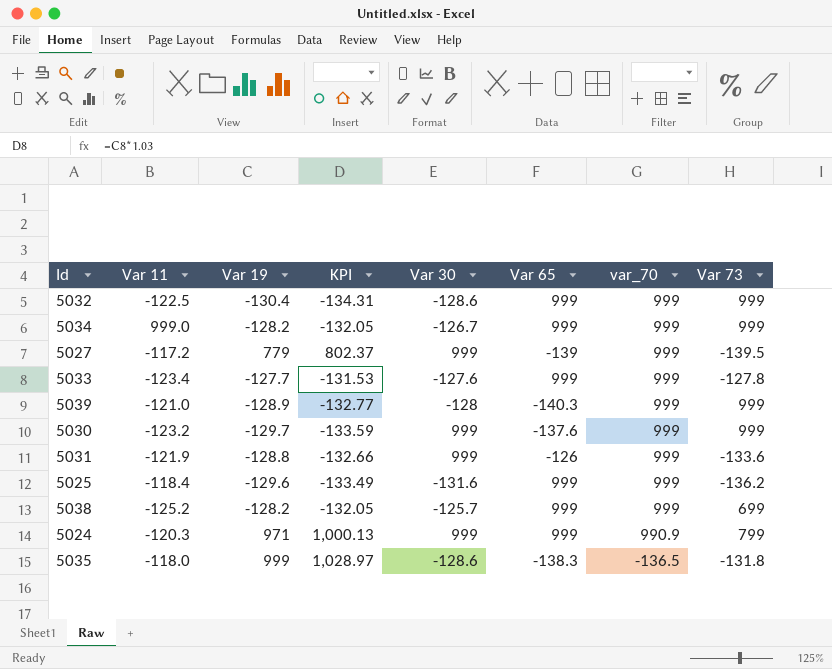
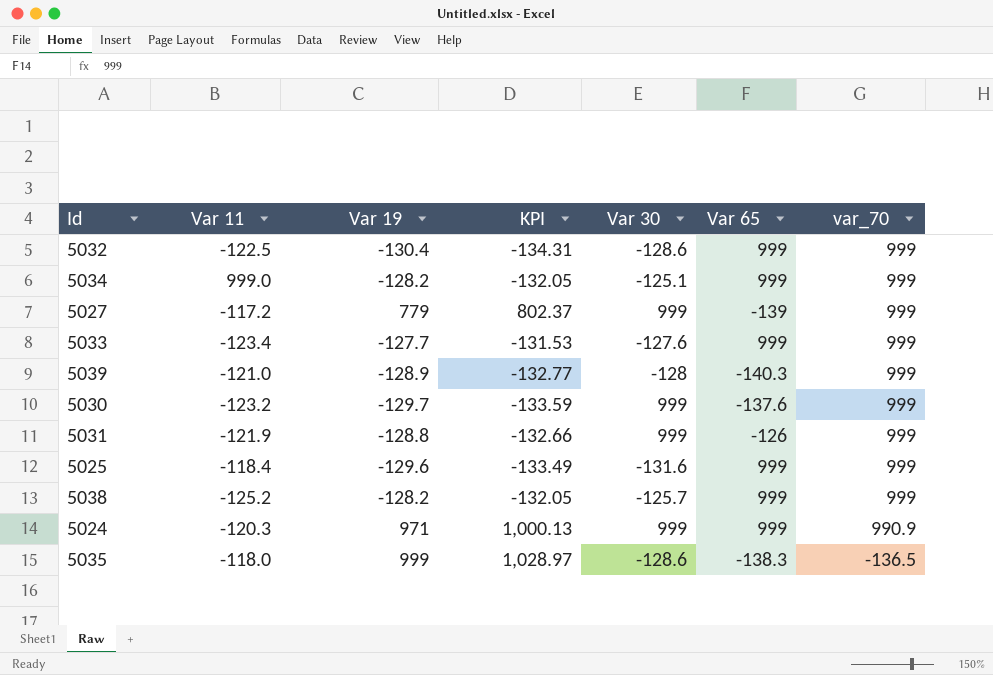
column Var 73 | position: 8 -> none
5034 | Var 30: -126.7 -> -125.1

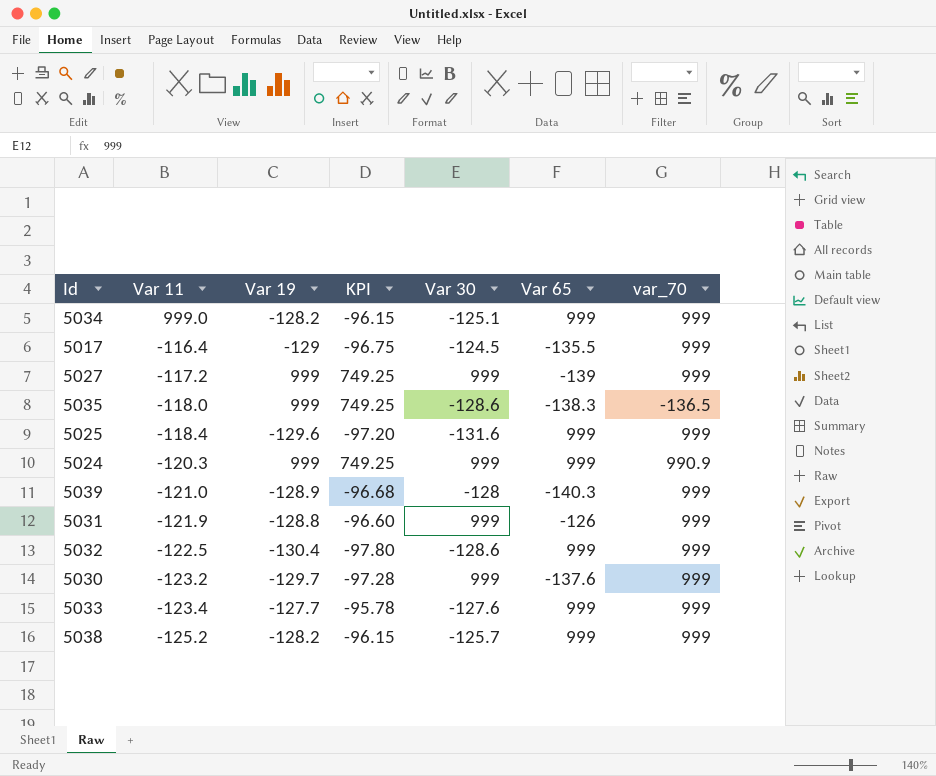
row order: var_70 descending -> Var 11 descending
column KPI | formula: [Var 19] * 1.03 -> [Var 19] * 0.75
row 5017: none -> -116.4 | -129 | -96.75 | -124.5 | -135.5 | 999
5027 | Var 19: 779 -> 999
5024 | Var 19: 971 -> 999

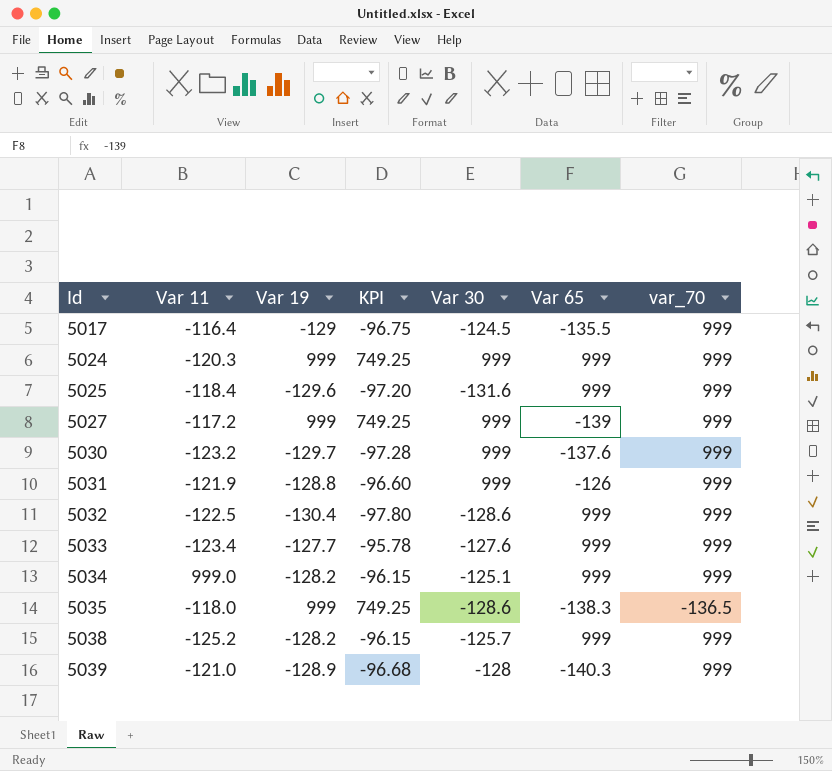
row order: Var 11 descending -> Id ascending
5024 | var_70: 990.9 -> 999

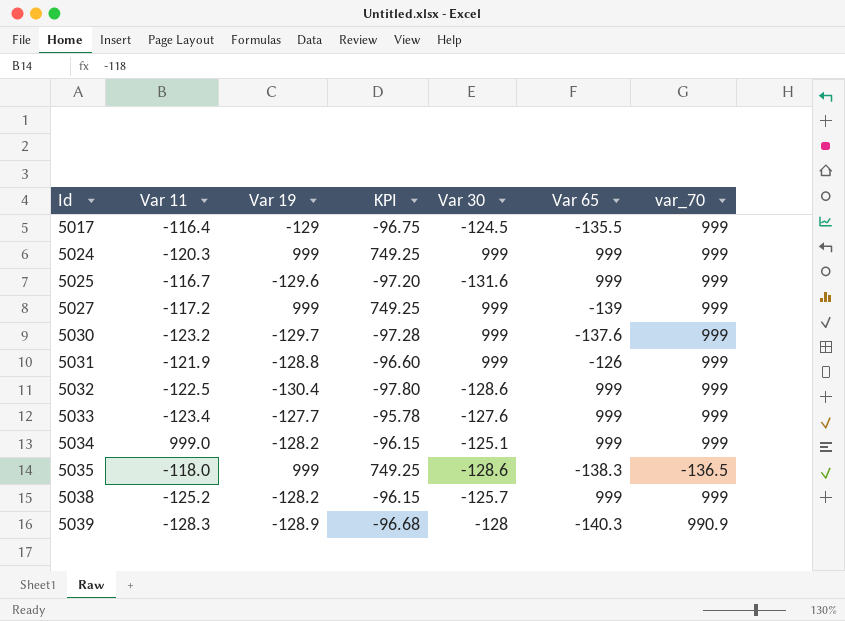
5025 | Var 11: -118.4 -> -116.7
5039 | Var 11: -121.0 -> -128.3
5039 | var_70: 999 -> 990.9

